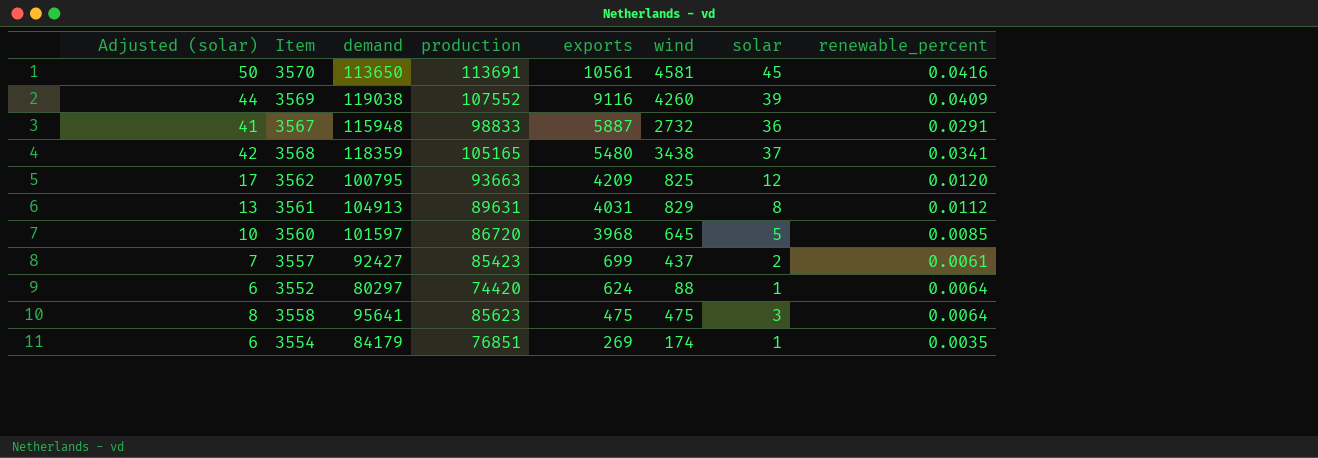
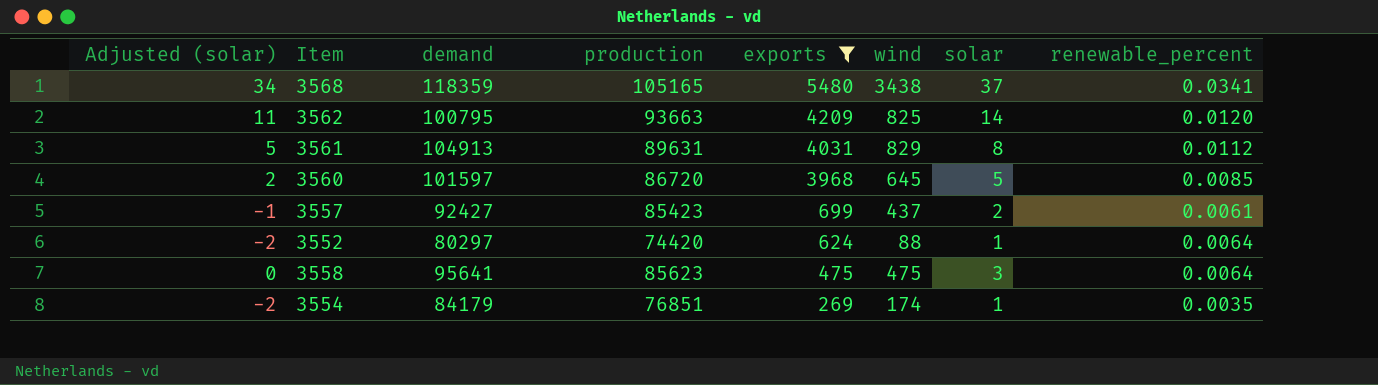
filter: none -> exports <= 5480
column Adjusted (solar) | formula: [solar] + 5 -> [solar] - 3
3562 | solar: 12 -> 14

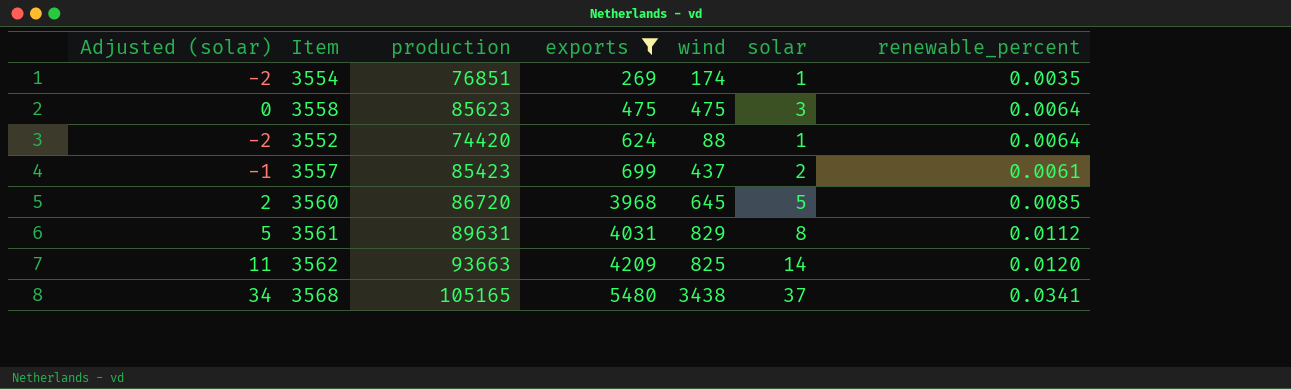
row order: exports descending -> exports ascending
column demand | position: 3 -> none

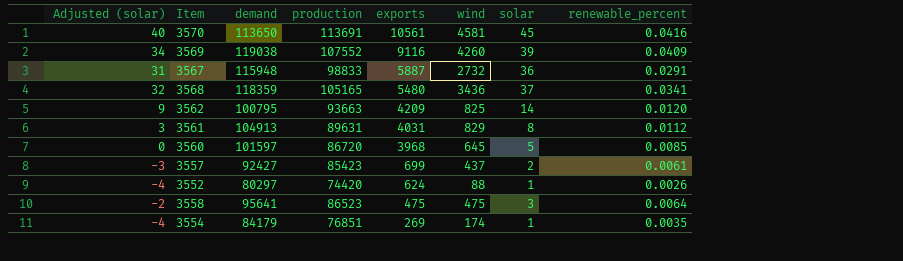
filter: exports <= 5480 -> none
row order: exports ascending -> exports descending
column Adjusted (solar) | formula: [solar] - 3 -> [solar] - 5
column demand | position: none -> 3
3568 | wind: 3438 -> 3436
3552 | renewable_percent: 0.0064 -> 0.0026
3558 | production: 85623 -> 86523

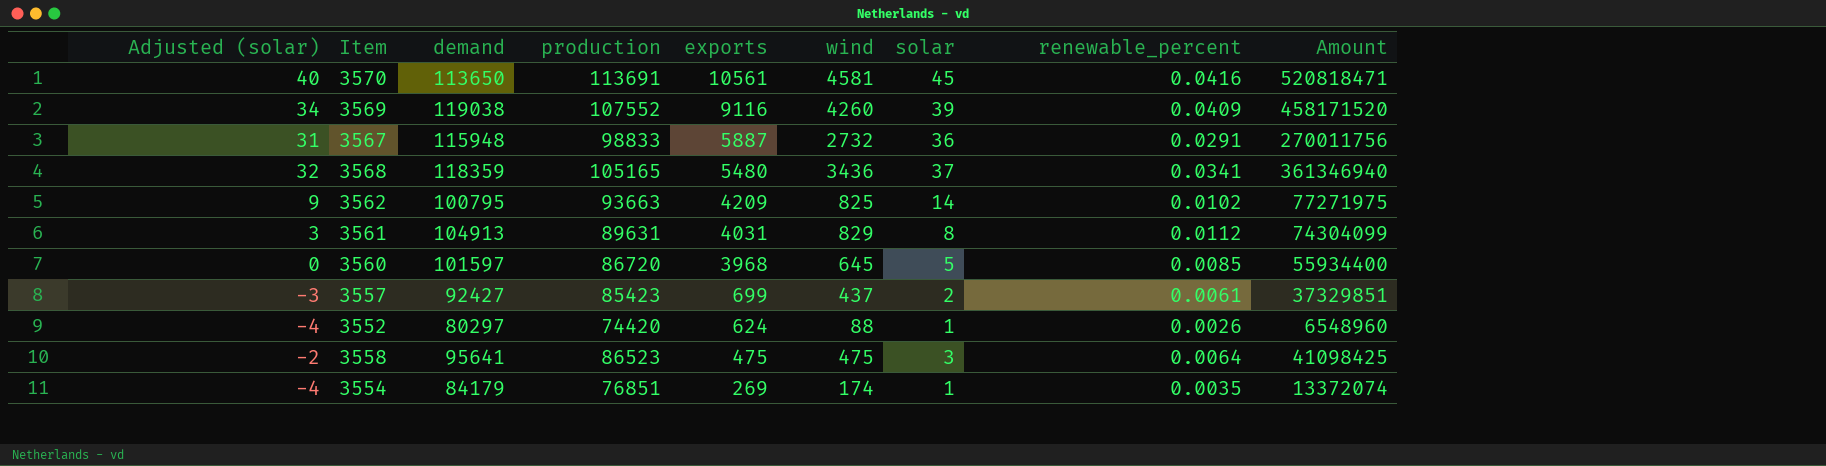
column Amount | formula: none -> [production] * [wind]
3562 | renewable_percent: 0.0120 -> 0.0102

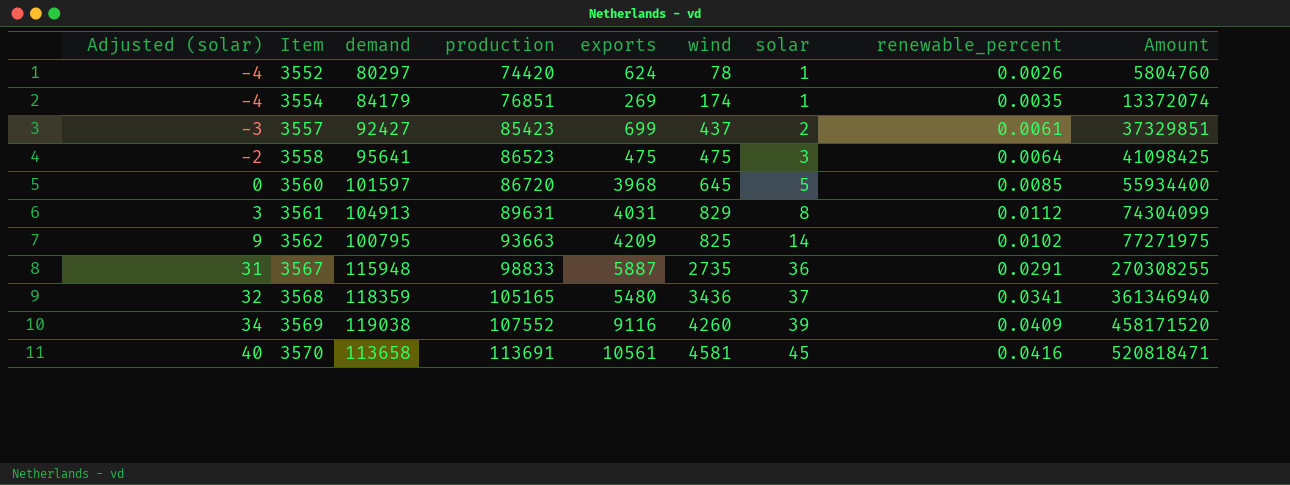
row order: exports descending -> Adjusted (solar) ascending
3552 | wind: 88 -> 78
3552 | Amount: 6548960 -> 5804760
3567 | wind: 2732 -> 2735
3567 | Amount: 270011756 -> 270308255
3570 | demand: 113650 -> 113658

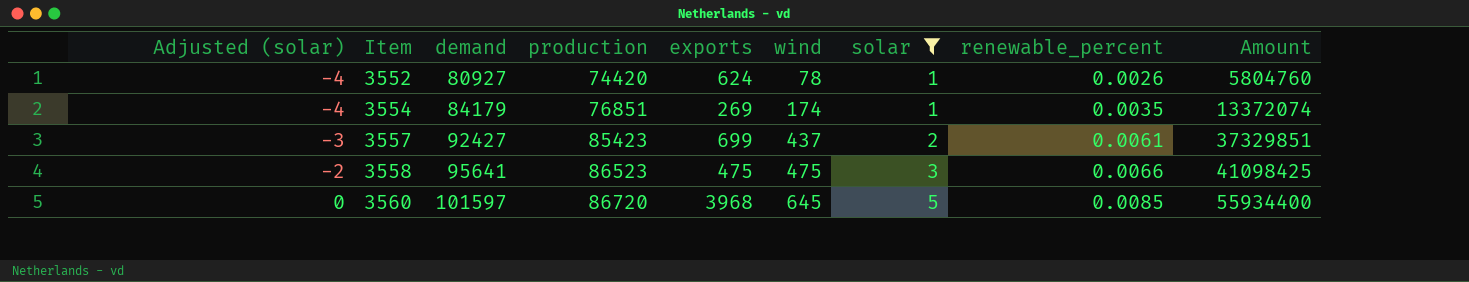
filter: none -> solar <= 5
3552 | demand: 80297 -> 80927
3558 | renewable_percent: 0.0064 -> 0.0066

